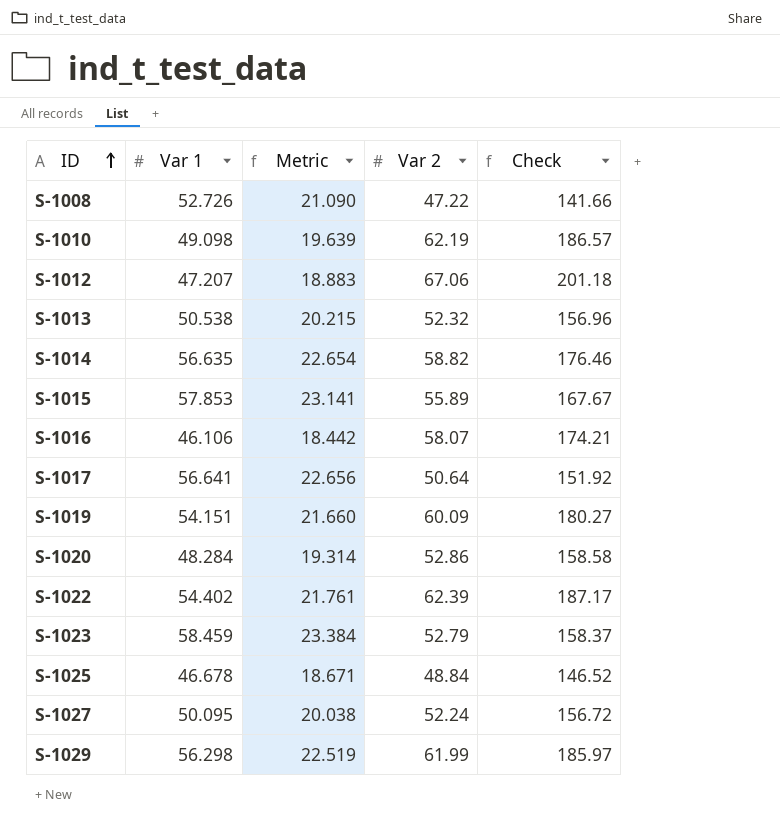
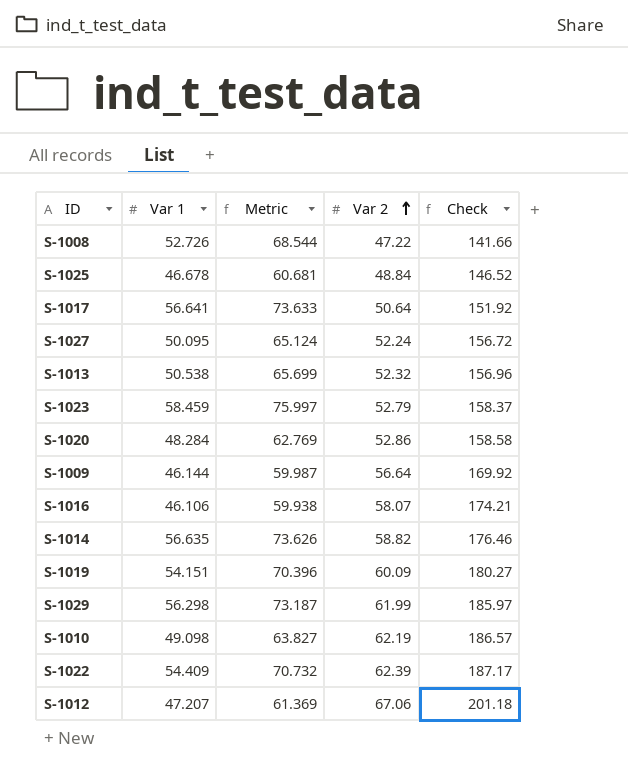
row order: ID ascending -> Var 2 ascending
column Metric | formula: [Var 1] * 0.4 -> [Var 1] * 1.3
row S-1015: 57.853 | 23.141 | 55.89 | 167.67 -> none
row S-1009: none -> 46.144 | 59.987 | 56.64 | 169.92
S-1022 | Var 1: 54.402 -> 54.409

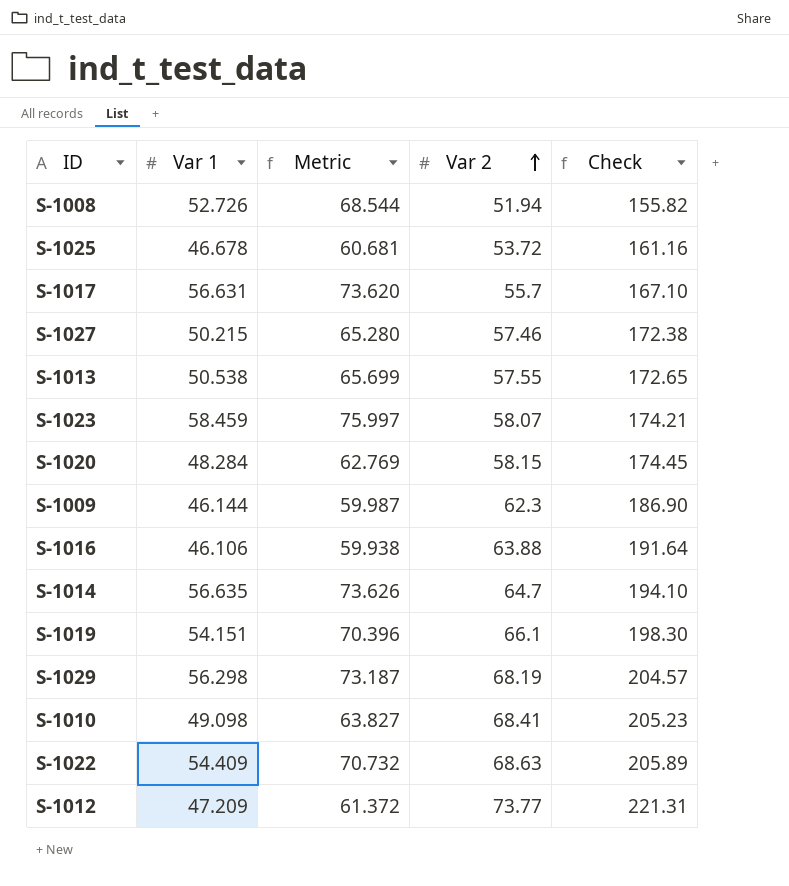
S-1008 | Var 2: 47.22 -> 51.94
S-1008 | Check: 141.66 -> 155.82
S-1025 | Var 2: 48.84 -> 53.72
S-1025 | Check: 146.52 -> 161.16
S-1017 | Var 1: 56.641 -> 56.631
S-1017 | Metric: 73.633 -> 73.620
S-1017 | Var 2: 50.64 -> 55.7
S-1017 | Check: 151.92 -> 167.10
S-1027 | Var 1: 50.095 -> 50.215
S-1027 | Metric: 65.124 -> 65.280
S-1027 | Var 2: 52.24 -> 57.46
S-1027 | Check: 156.72 -> 172.38
S-1013 | Var 2: 52.32 -> 57.55
S-1013 | Check: 156.96 -> 172.65
S-1023 | Var 2: 52.79 -> 58.07
S-1023 | Check: 158.37 -> 174.21
S-1020 | Var 2: 52.86 -> 58.15
S-1020 | Check: 158.58 -> 174.45
S-1009 | Var 2: 56.64 -> 62.3
S-1009 | Check: 169.92 -> 186.90
S-1016 | Var 2: 58.07 -> 63.88
S-1016 | Check: 174.21 -> 191.64
S-1014 | Var 2: 58.82 -> 64.7
S-1014 | Check: 176.46 -> 194.10
S-1019 | Var 2: 60.09 -> 66.1
S-1019 | Check: 180.27 -> 198.30
S-1029 | Var 2: 61.99 -> 68.19
S-1029 | Check: 185.97 -> 204.57
S-1010 | Var 2: 62.19 -> 68.41
S-1010 | Check: 186.57 -> 205.23
S-1022 | Var 2: 62.39 -> 68.63
S-1022 | Check: 187.17 -> 205.89
S-1012 | Var 1: 47.207 -> 47.209
S-1012 | Metric: 61.369 -> 61.372
S-1012 | Var 2: 67.06 -> 73.77
S-1012 | Check: 201.18 -> 221.31

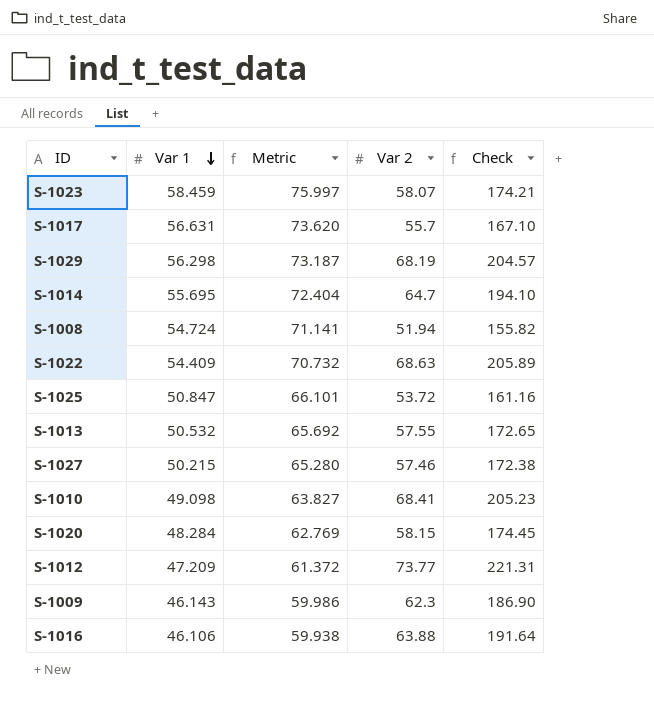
row order: Var 2 ascending -> Var 1 descending
row S-1019: 54.151 | 70.396 | 66.1 | 198.30 -> none
S-1014 | Var 1: 56.635 -> 55.695
S-1014 | Metric: 73.626 -> 72.404
S-1008 | Var 1: 52.726 -> 54.724
S-1008 | Metric: 68.544 -> 71.141
S-1025 | Var 1: 46.678 -> 50.847
S-1025 | Metric: 60.681 -> 66.101
S-1013 | Var 1: 50.538 -> 50.532
S-1013 | Metric: 65.699 -> 65.692
S-1009 | Var 1: 46.144 -> 46.143
S-1009 | Metric: 59.987 -> 59.986

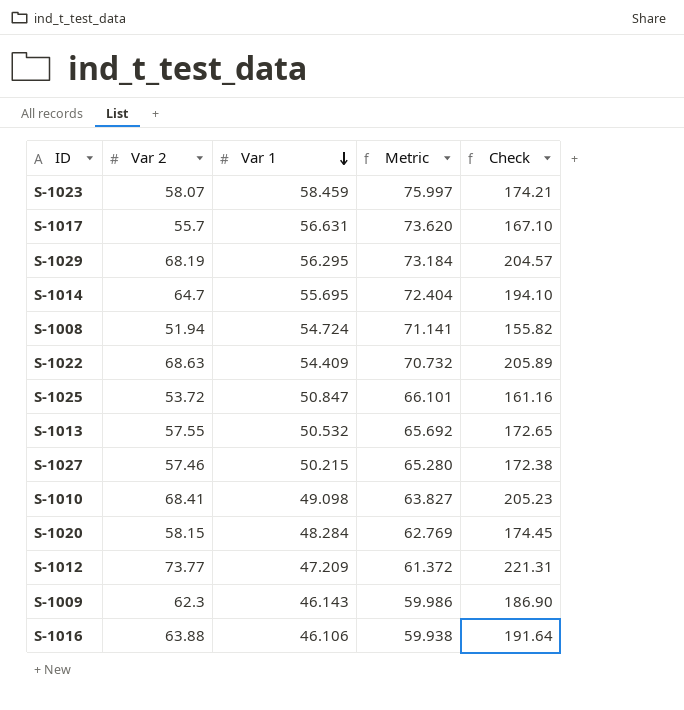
column Var 2 | position: 4 -> 2
S-1029 | Var 1: 56.298 -> 56.295
S-1029 | Metric: 73.187 -> 73.184

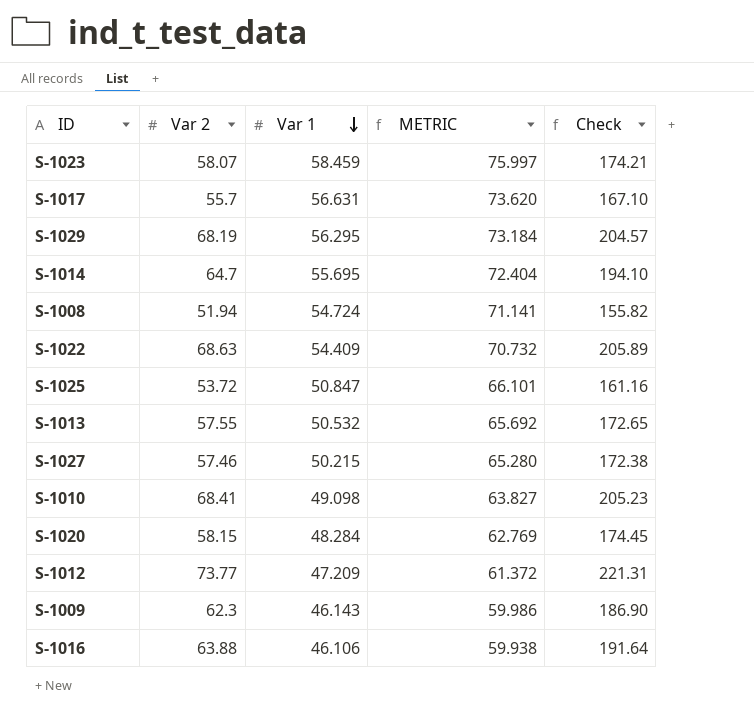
column name: Metric -> METRIC

